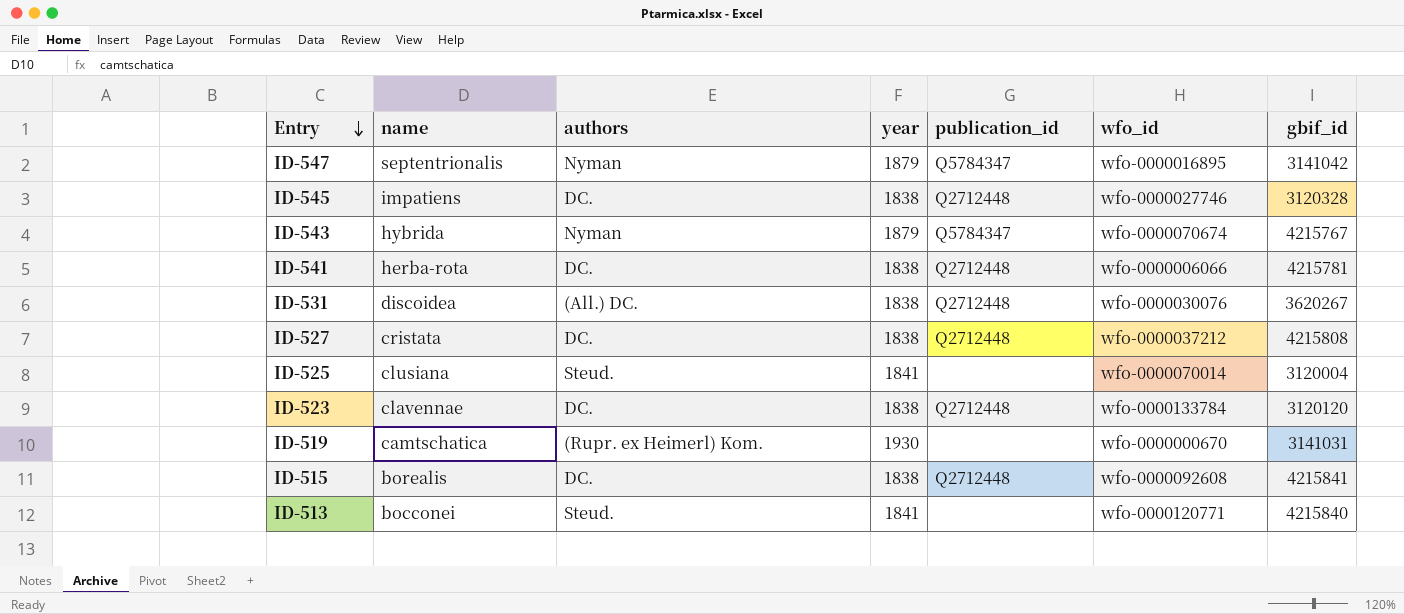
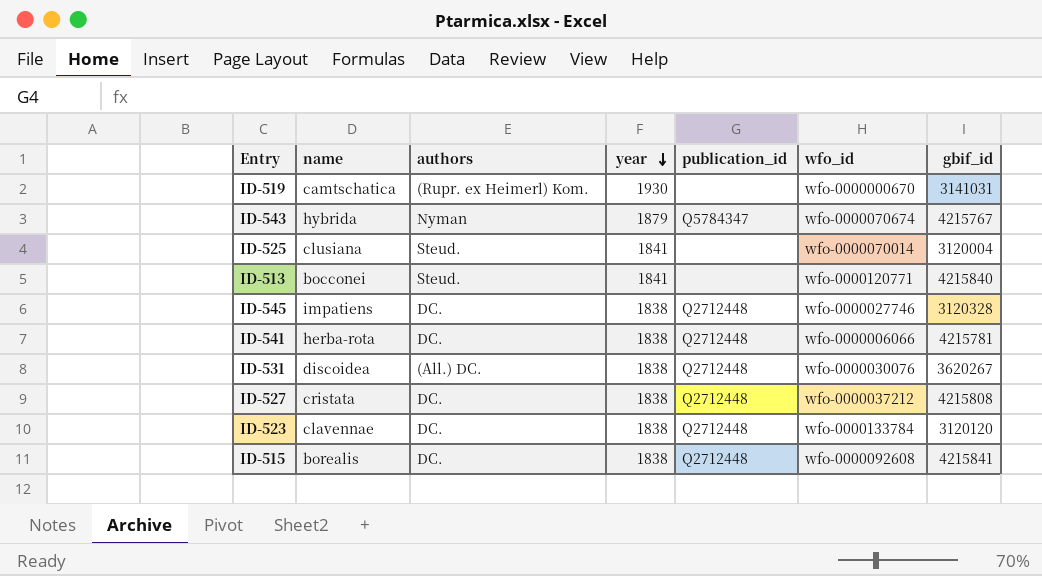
row order: Entry descending -> year descending
row ID-547: septentrionalis | Nyman | 1879 | Q5784347 | wfo-0000016895 | 3141042 -> none

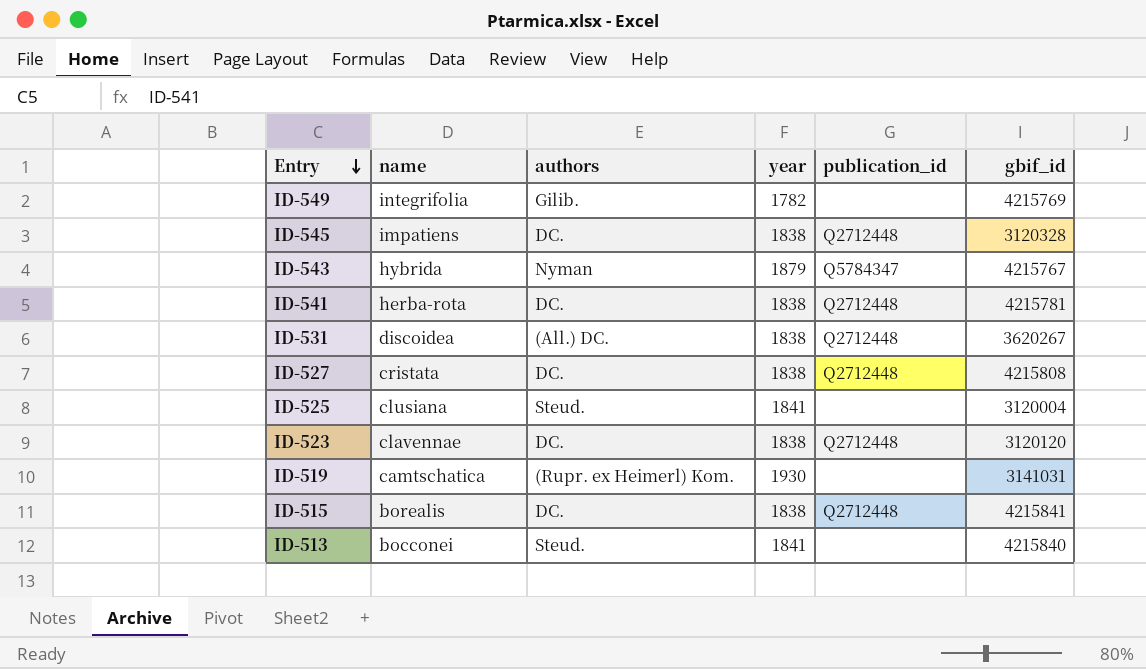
row order: year descending -> Entry descending
column wfo_id | position: 6 -> none
row ID-549: none -> integrifolia | Gilib. | 1782 | none | 4215769

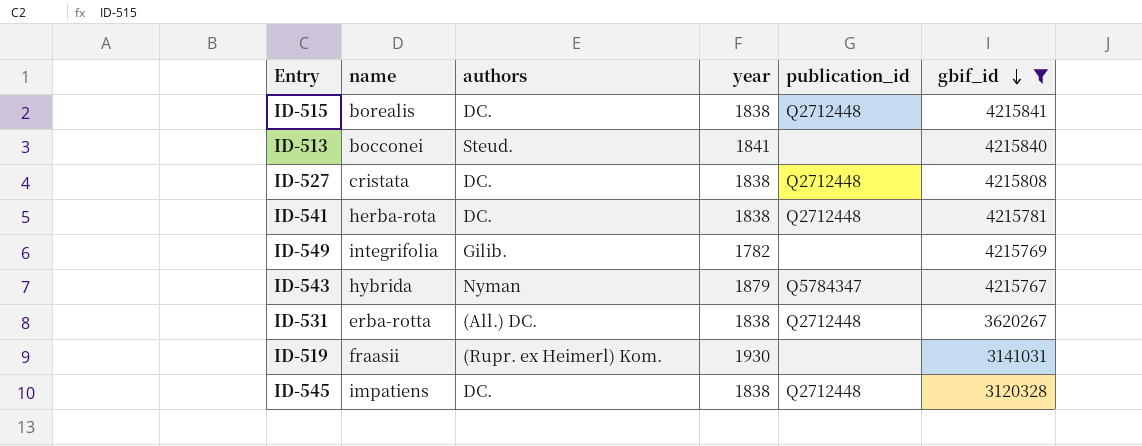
filter: none -> gbif_id >= 3120328
row order: Entry descending -> gbif_id descending
ID-531 | name: discoidea -> erba-rotta
ID-519 | name: camtschatica -> fraasii

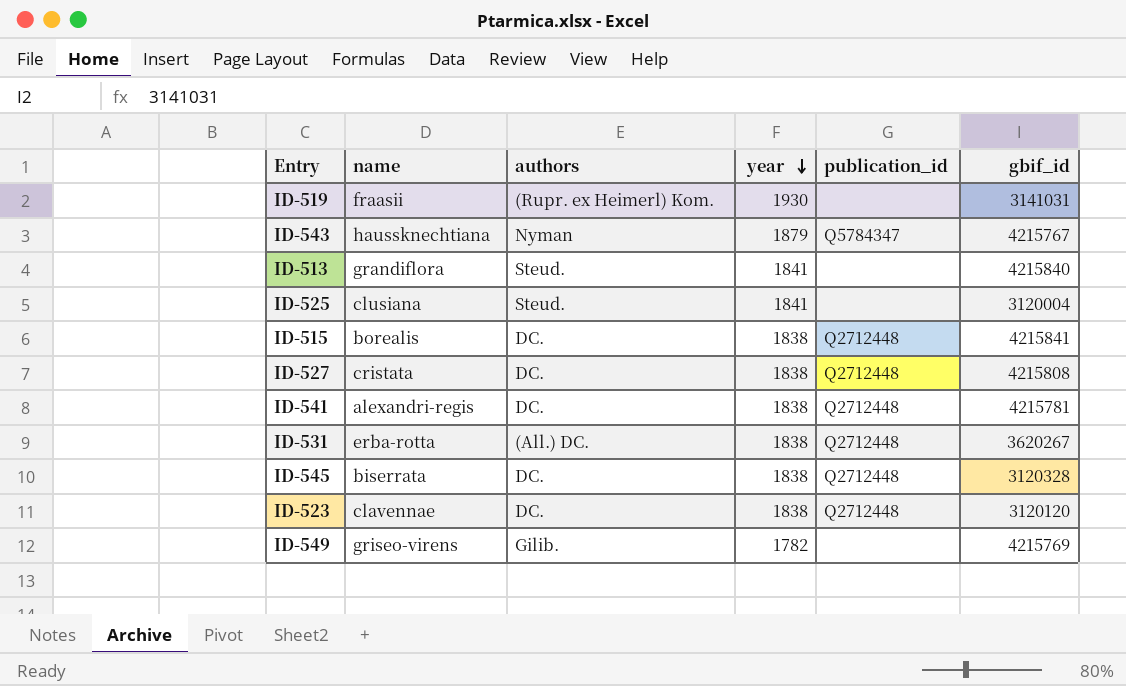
filter: gbif_id >= 3120328 -> none
row order: gbif_id descending -> year descending
ID-543 | name: hybrida -> haussknechtiana
ID-513 | name: bocconei -> grandiflora
ID-541 | name: herba-rota -> alexandri-regis
ID-545 | name: impatiens -> biserrata
ID-549 | name: integrifolia -> griseo-virens

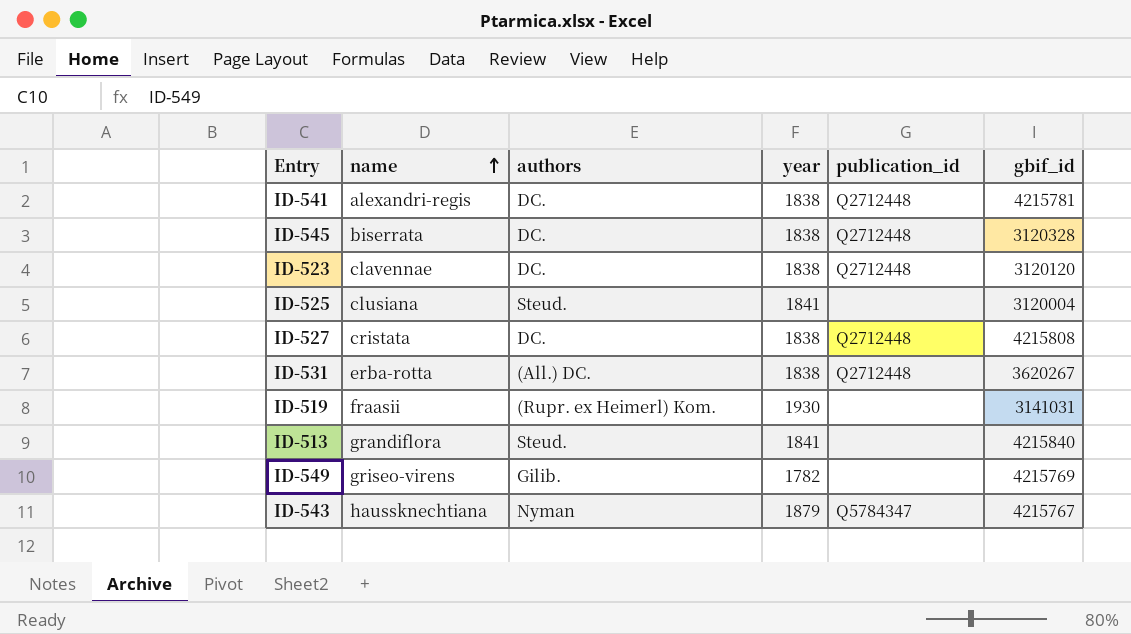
row order: year descending -> name ascending
row ID-515: borealis | DC. | 1838 | Q2712448 | 4215841 -> none

